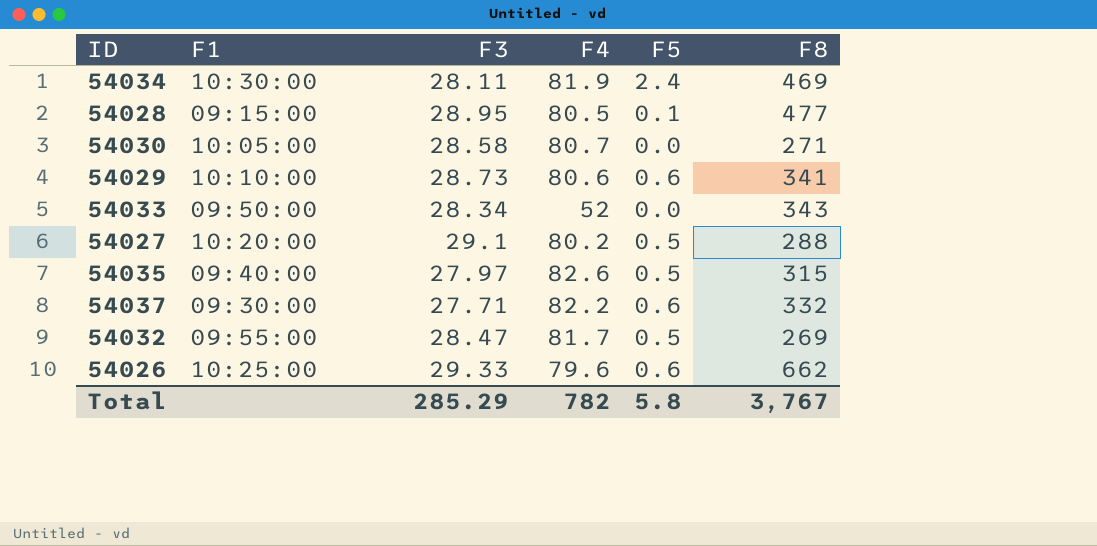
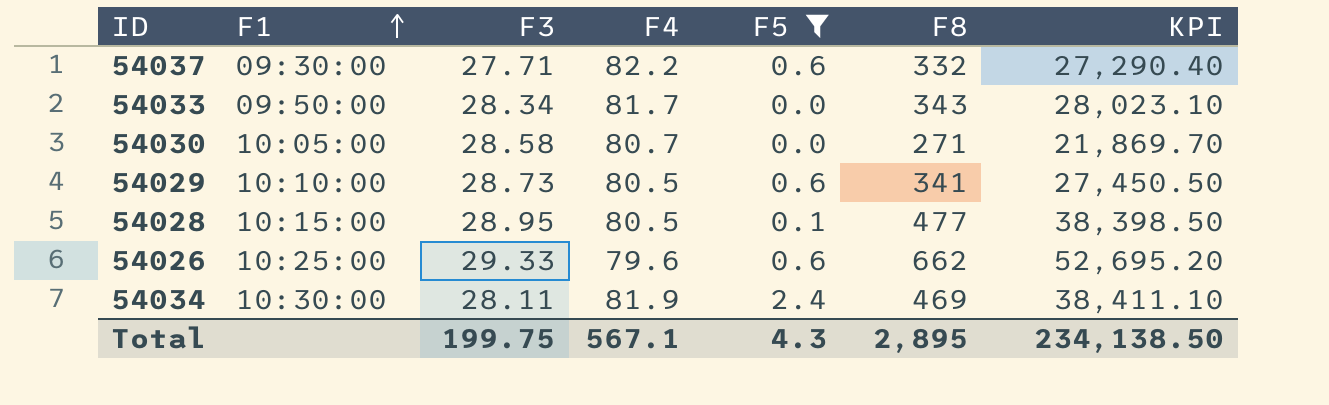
filter: none -> F5 != 0.5
row order: none -> F1 ascending
column KPI | formula: none -> [F4] * [F8]
54033 | F4: 52 -> 81.7
54029 | F4: 80.6 -> 80.5
54028 | F1: 09:15:00 -> 10:15:00
Total | F3: 285.29 -> 199.75
Total | F4: 782 -> 567.1
Total | F5: 5.8 -> 4.3
Total | F8: 3,767 -> 2,895

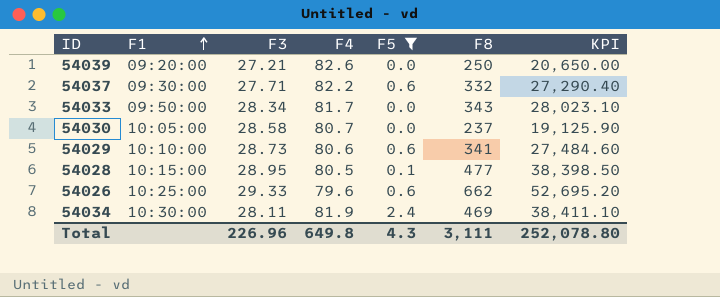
row 54039: none -> 09:20:00 | 27.21 | 82.6 | 0.0 | 250 | 20,650.00
54030 | F8: 271 -> 237
54030 | KPI: 21,869.70 -> 19,125.90
54029 | F4: 80.5 -> 80.6
54029 | KPI: 27,450.50 -> 27,484.60
Total | F3: 199.75 -> 226.96
Total | F4: 567.1 -> 649.8
Total | F8: 2,895 -> 3,111
Total | KPI: 234,138.50 -> 252,078.80

